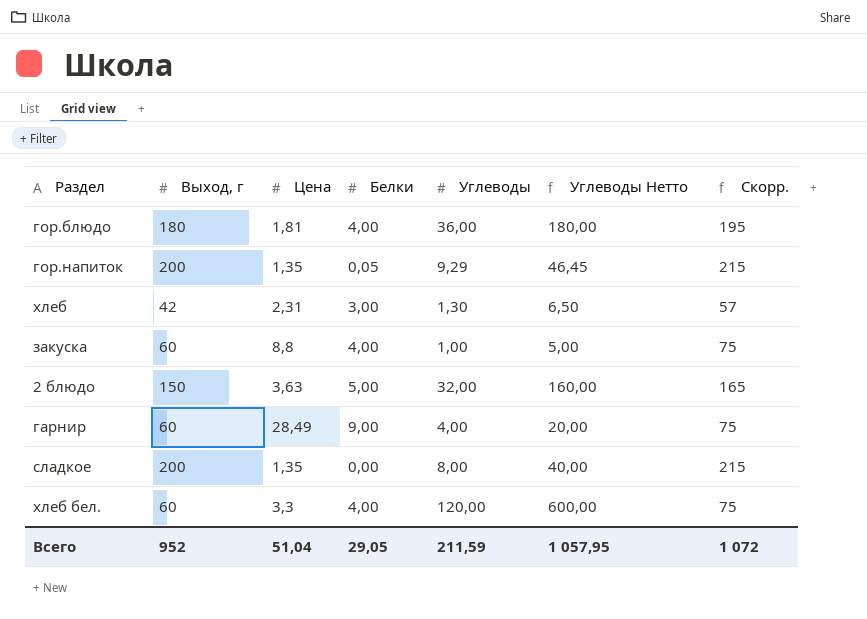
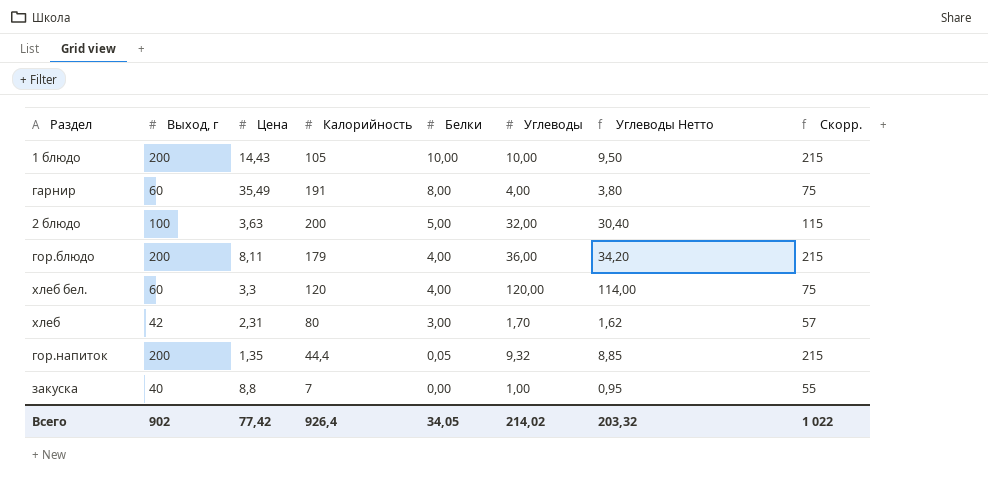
row order: none -> Белки descending
column Калорийность | position: none -> 4
column Углеводы Нетто | formula: [Углеводы] * 5 -> [Углеводы] * 0,95
row сладкое: 200 | 1,35 | 0,00 | 8,00 | 40,00 | 215 -> none
row 1 блюдо: none -> 200 | 14,43 | 105 | 10,00 | 10,00 | 9,50 | 215
гарнир | Цена: 28,49 -> 35,49
гарнир | Белки: 9,00 -> 8,00
2 блюдо | Выход, г: 150 -> 100
2 блюдо | Скорр.: 165 -> 115
гор.блюдо | Выход, г: 180 -> 200
гор.блюдо | Цена: 1,81 -> 8,11
гор.блюдо | Скорр.: 195 -> 215
хлеб | Углеводы: 1,30 -> 1,70
гор.напиток | Углеводы: 9,29 -> 9,32
закуска | Выход, г: 60 -> 40
закуска | Белки: 4,00 -> 0,00
закуска | Скорр.: 75 -> 55
Всего | Выход, г: 952 -> 902
Всего | Цена: 51,04 -> 77,42
Всего | Белки: 29,05 -> 34,05
Всего | Углеводы: 211,59 -> 214,02
Всего | Углеводы Нетто: 1 057,95 -> 203,32
Всего | Скорр.: 1 072 -> 1 022

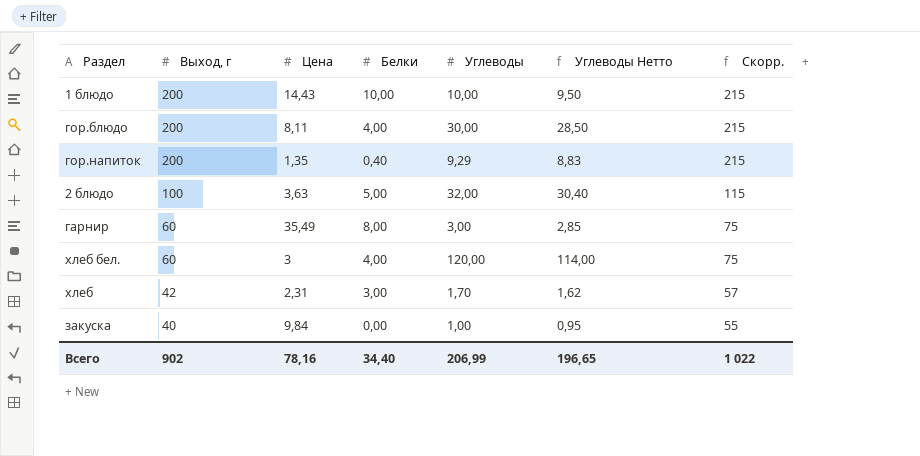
row order: Белки descending -> Выход, г descending
column Калорийность | position: 4 -> none
гор.блюдо | Углеводы: 36,00 -> 30,00
гор.блюдо | Углеводы Нетто: 34,20 -> 28,50
гор.напиток | Белки: 0,05 -> 0,40
гор.напиток | Углеводы: 9,32 -> 9,29
гор.напиток | Углеводы Нетто: 8,85 -> 8,83
гарнир | Углеводы: 4,00 -> 3,00
гарнир | Углеводы Нетто: 3,80 -> 2,85
хлеб бел. | Цена: 3,3 -> 3
закуска | Цена: 8,8 -> 9,84
Всего | Цена: 77,42 -> 78,16
Всего | Белки: 34,05 -> 34,40
Всего | Углеводы: 214,02 -> 206,99
Всего | Углеводы Нетто: 203,32 -> 196,65

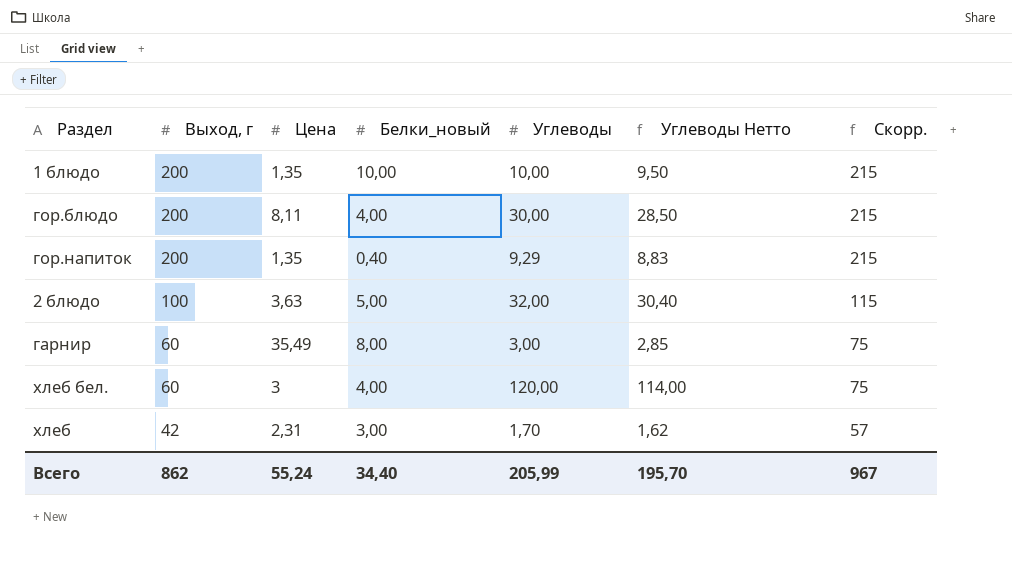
column name: Белки -> Белки_новый
row закуска: 40 | 9,84 | 0,00 | 1,00 | 0,95 | 55 -> none
1 блюдо | Цена: 14,43 -> 1,35
Всего | Выход, г: 902 -> 862
Всего | Цена: 78,16 -> 55,24
Всего | Углеводы: 206,99 -> 205,99
Всего | Углеводы Нетто: 196,65 -> 195,70
Всего | Скорр.: 1 022 -> 967

